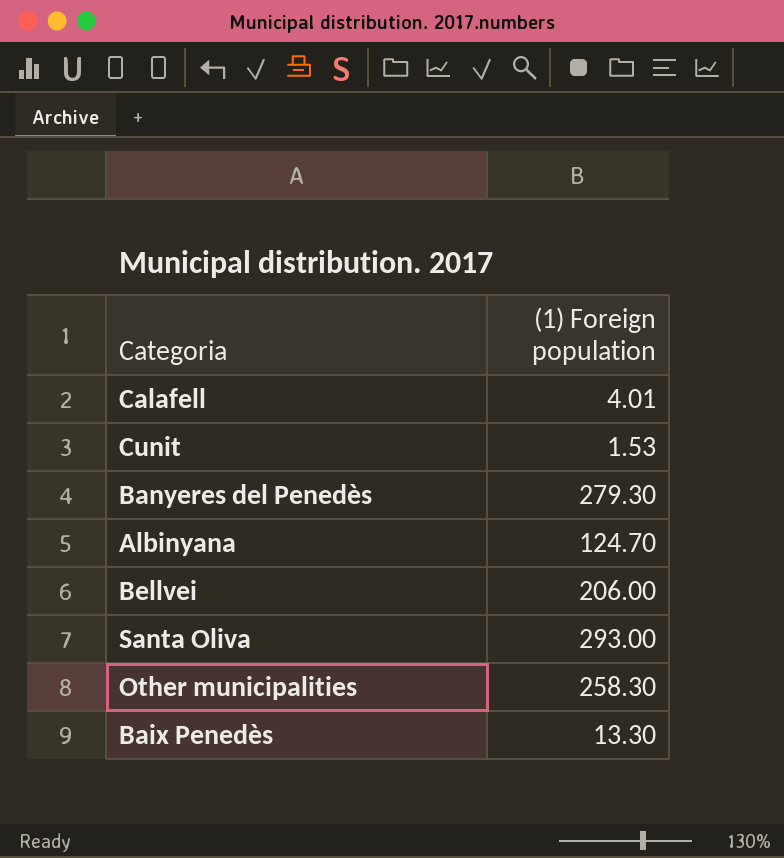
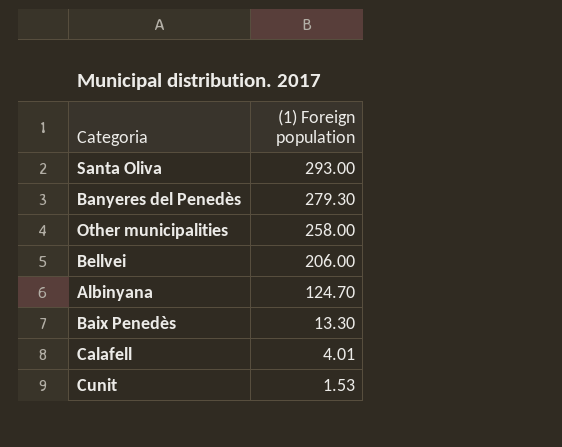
row order: none -> (1) Foreign population descending
Other municipalities | (1) Foreign population: 258.30 -> 258.00

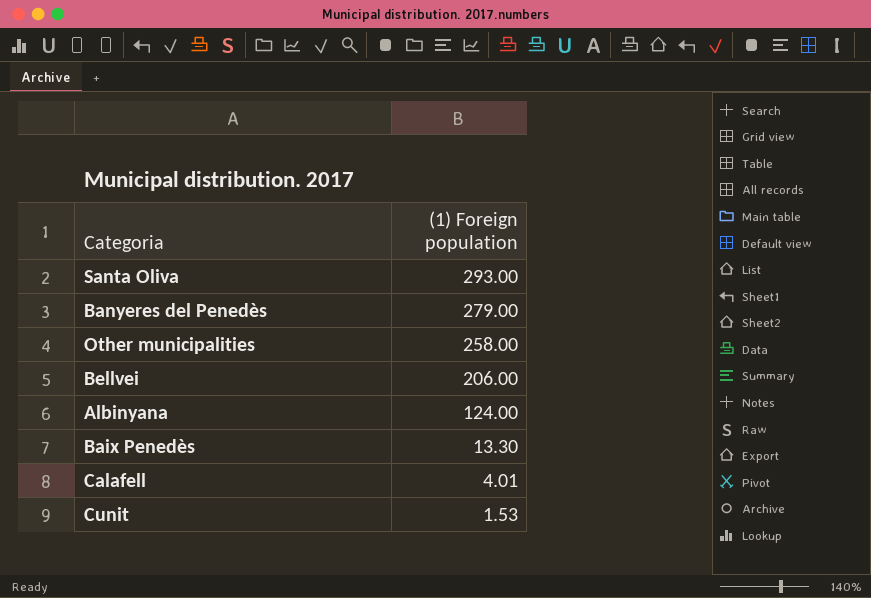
Banyeres del Penedès | (1) Foreign population: 279.30 -> 279.00
Albinyana | (1) Foreign population: 124.70 -> 124.00

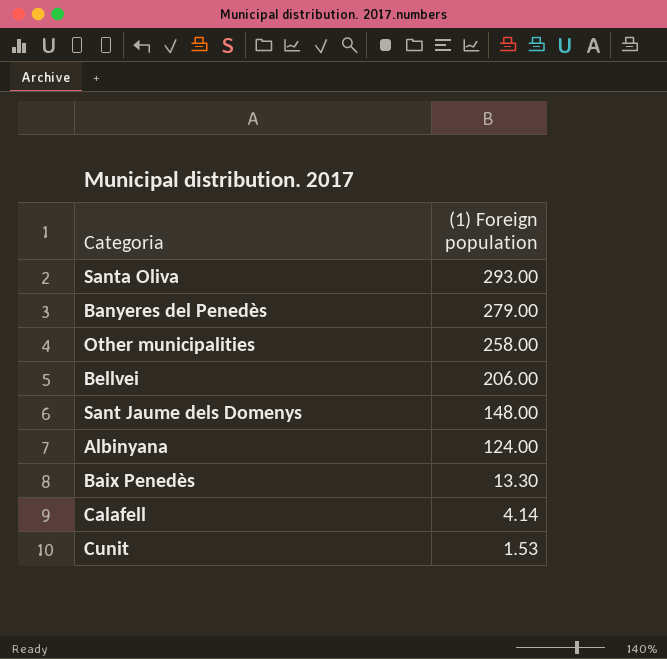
row Sant Jaume dels Domenys: none -> 148.00
Calafell | (1) Foreign population: 4.01 -> 4.14

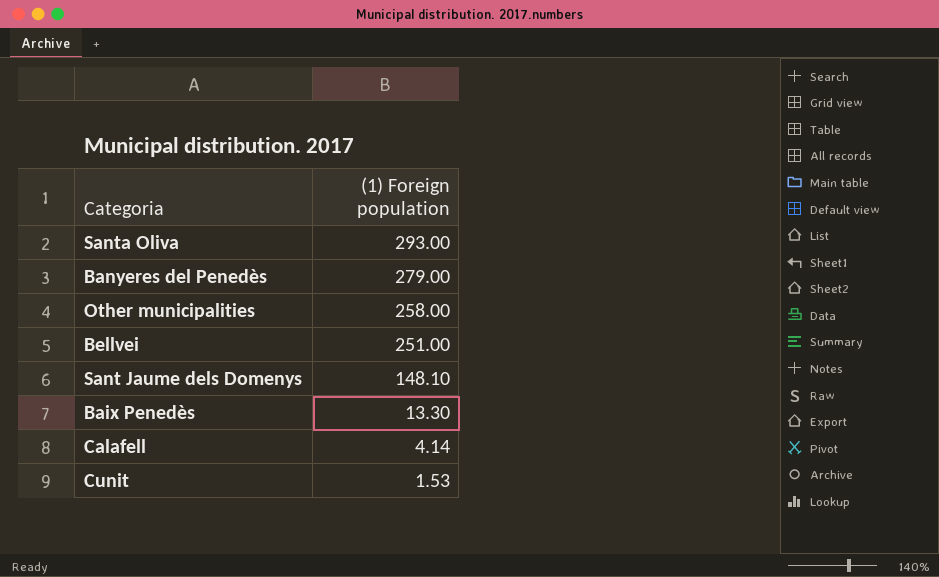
row Albinyana: 124.00 -> none
Bellvei | (1) Foreign population: 206.00 -> 251.00
Sant Jaume dels Domenys | (1) Foreign population: 148.00 -> 148.10

